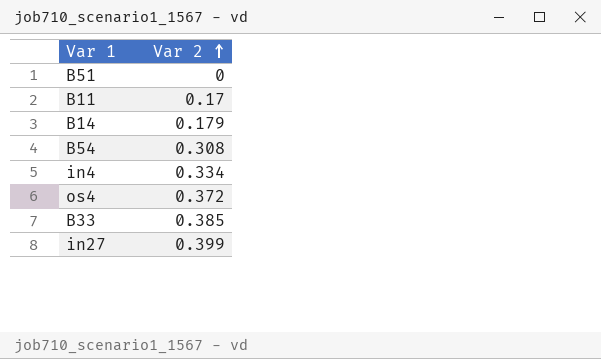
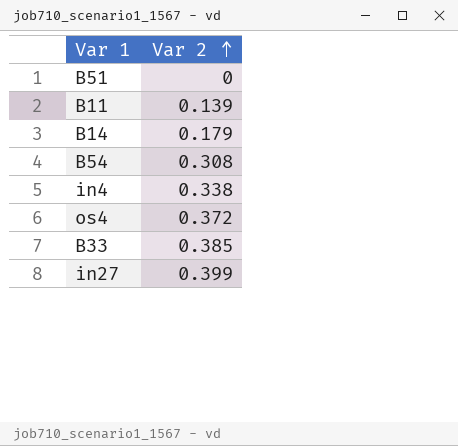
B11 | Var 2: 0.17 -> 0.139
in4 | Var 2: 0.334 -> 0.338

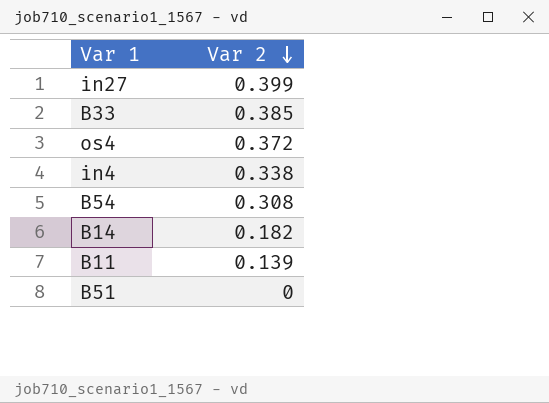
row order: Var 2 ascending -> Var 2 descending
B14 | Var 2: 0.179 -> 0.182

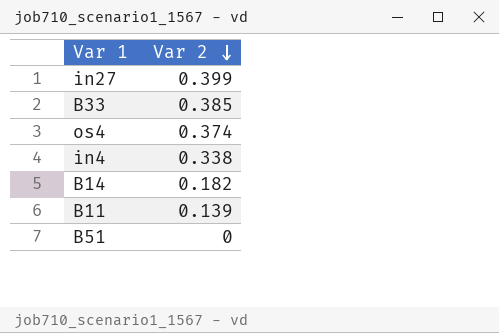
row B54: 0.308 -> none
os4 | Var 2: 0.372 -> 0.374

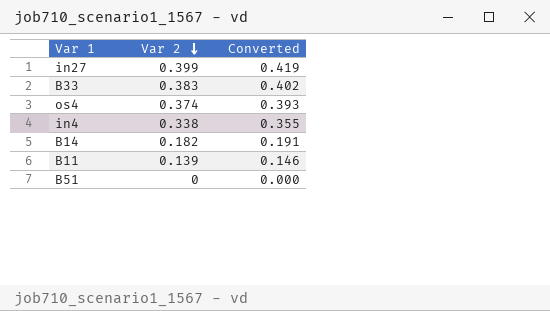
column Converted | formula: none -> [Var 2] * 1.05
B33 | Var 2: 0.385 -> 0.383

